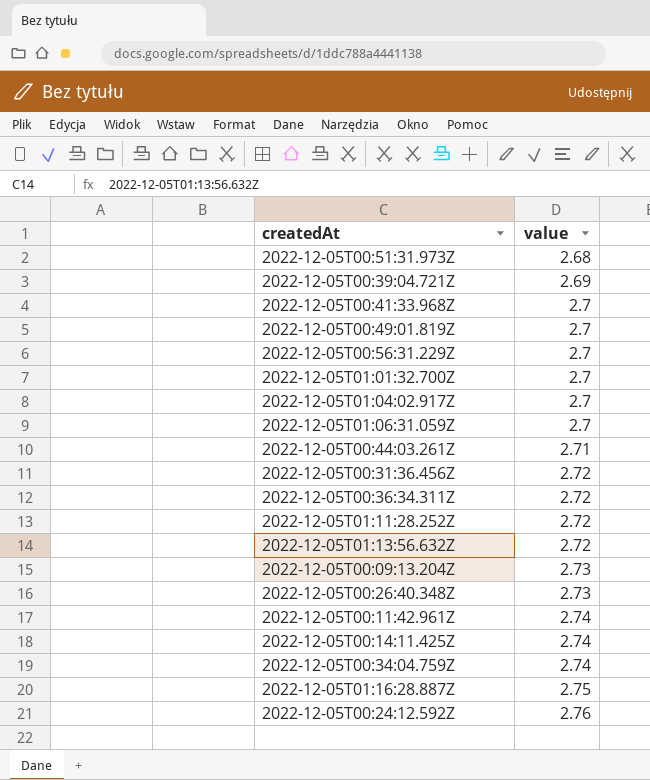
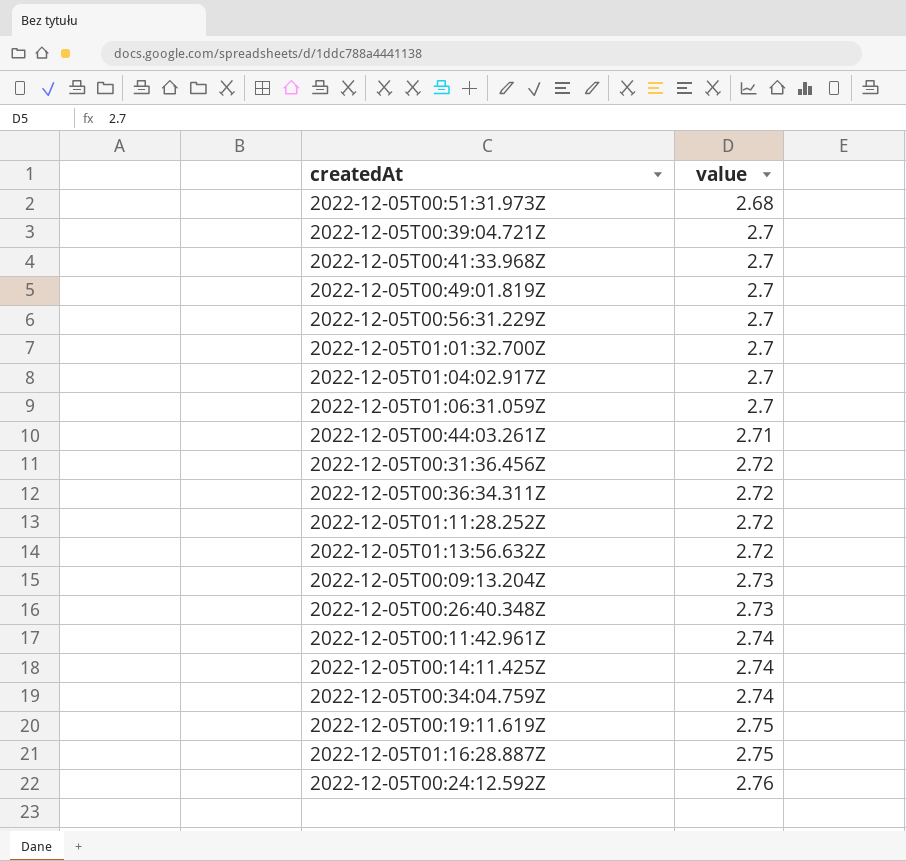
2022-12-05T00:39:04.721Z | value: 2.69 -> 2.7
row 2022-12-05T00:19:11.619Z: none -> 2.75

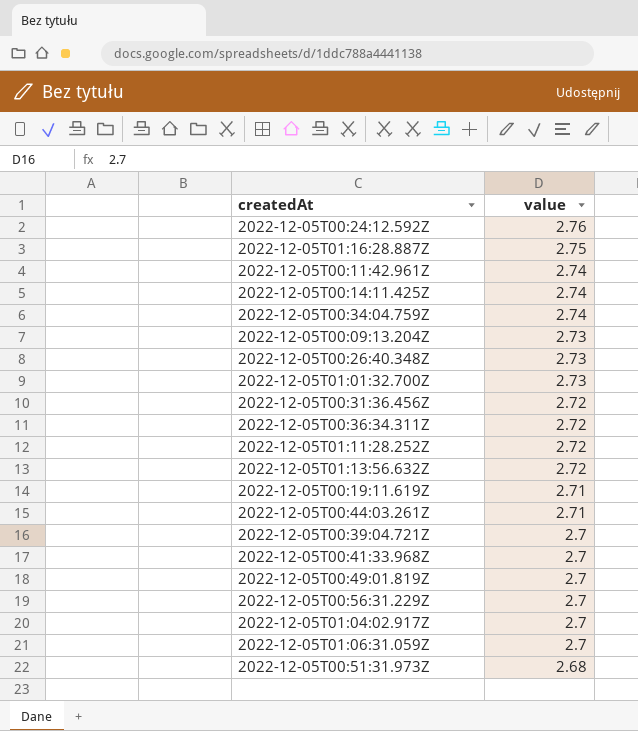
row order: value ascending -> value descending
2022-12-05T01:01:32.700Z | value: 2.7 -> 2.73
2022-12-05T00:19:11.619Z | value: 2.75 -> 2.71

